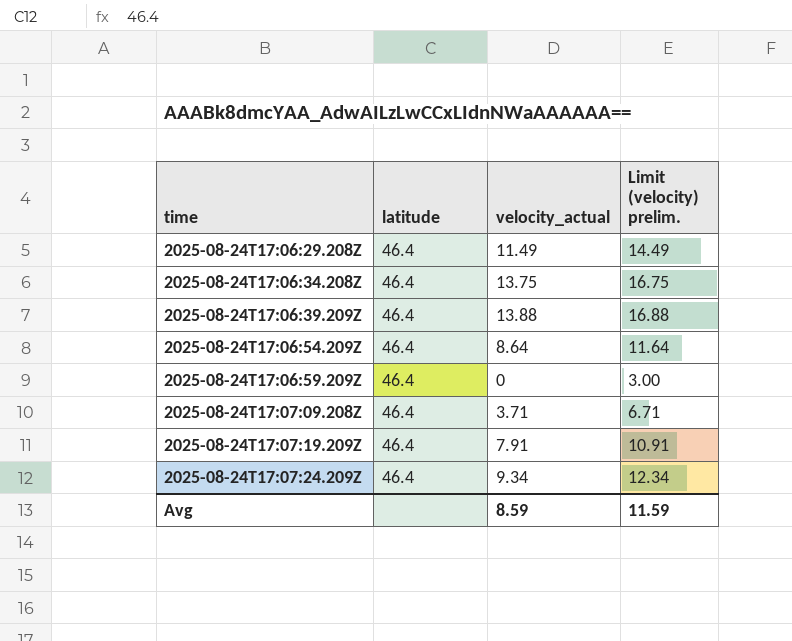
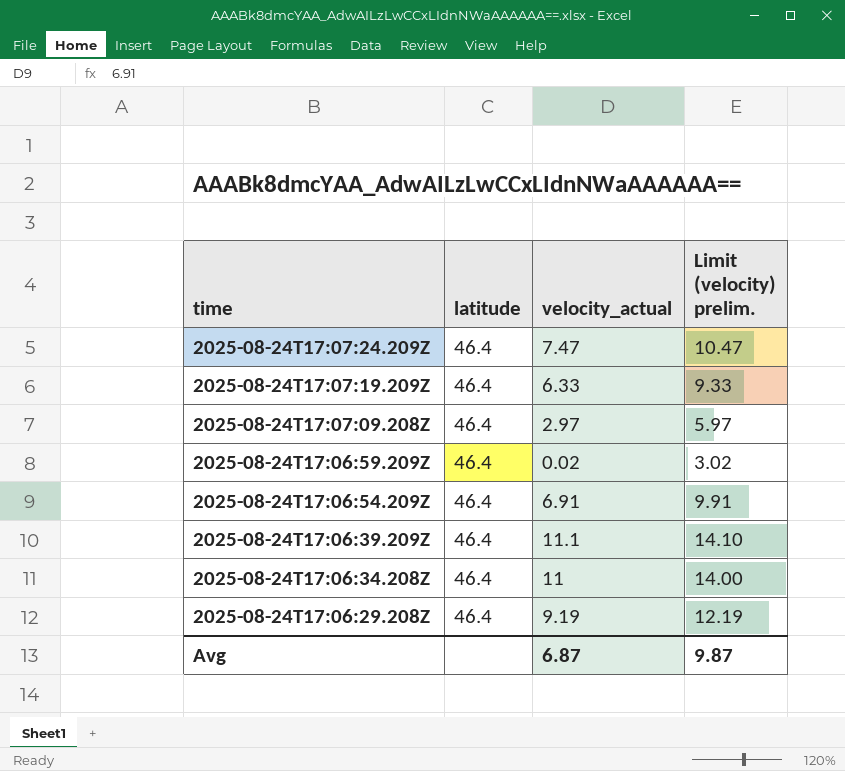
row order: time ascending -> time descending
2025-08-24T17:07:24.209Z | velocity_actual: 9.34 -> 7.47
2025-08-24T17:07:24.209Z | Limit (velocity) prelim.: 12.34 -> 10.47
2025-08-24T17:07:19.209Z | velocity_actual: 7.91 -> 6.33
2025-08-24T17:07:19.209Z | Limit (velocity) prelim.: 10.91 -> 9.33
2025-08-24T17:07:09.208Z | velocity_actual: 3.71 -> 2.97
2025-08-24T17:07:09.208Z | Limit (velocity) prelim.: 6.71 -> 5.97
2025-08-24T17:06:59.209Z | velocity_actual: 0 -> 0.02
2025-08-24T17:06:59.209Z | Limit (velocity) prelim.: 3.00 -> 3.02
2025-08-24T17:06:54.209Z | velocity_actual: 8.64 -> 6.91
2025-08-24T17:06:54.209Z | Limit (velocity) prelim.: 11.64 -> 9.91
2025-08-24T17:06:39.209Z | velocity_actual: 13.88 -> 11.1
2025-08-24T17:06:39.209Z | Limit (velocity) prelim.: 16.88 -> 14.10
2025-08-24T17:06:34.208Z | velocity_actual: 13.75 -> 11
2025-08-24T17:06:34.208Z | Limit (velocity) prelim.: 16.75 -> 14.00
2025-08-24T17:06:29.208Z | velocity_actual: 11.49 -> 9.19
2025-08-24T17:06:29.208Z | Limit (velocity) prelim.: 14.49 -> 12.19
Avg | velocity_actual: 8.59 -> 6.87
Avg | Limit (velocity) prelim.: 11.59 -> 9.87

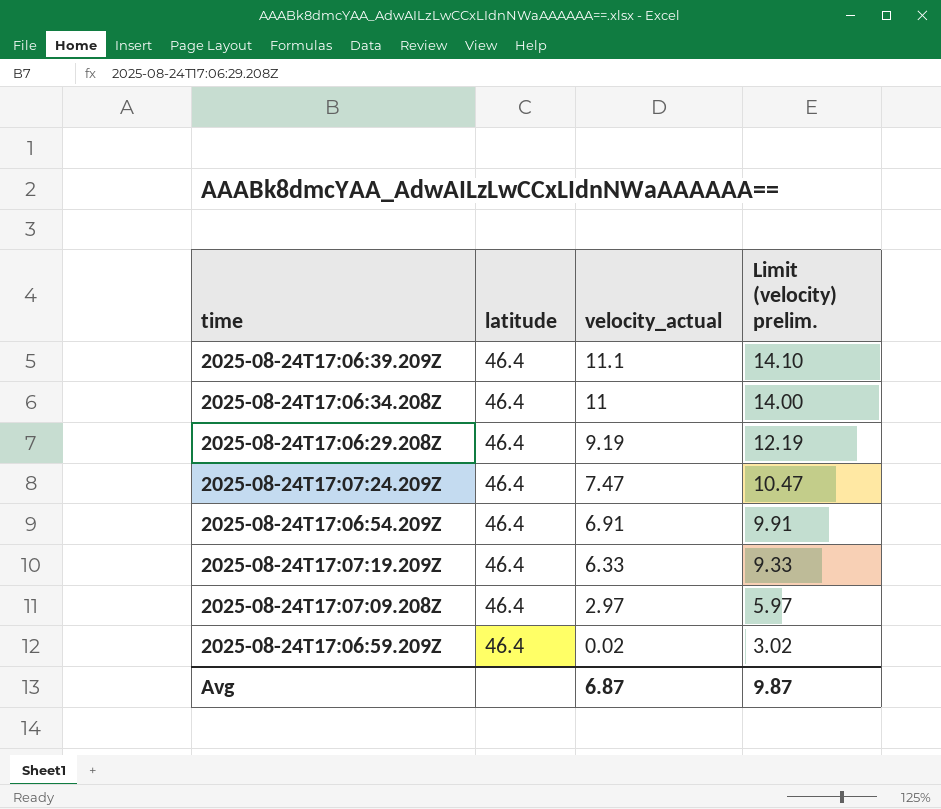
row order: time descending -> velocity_actual descending

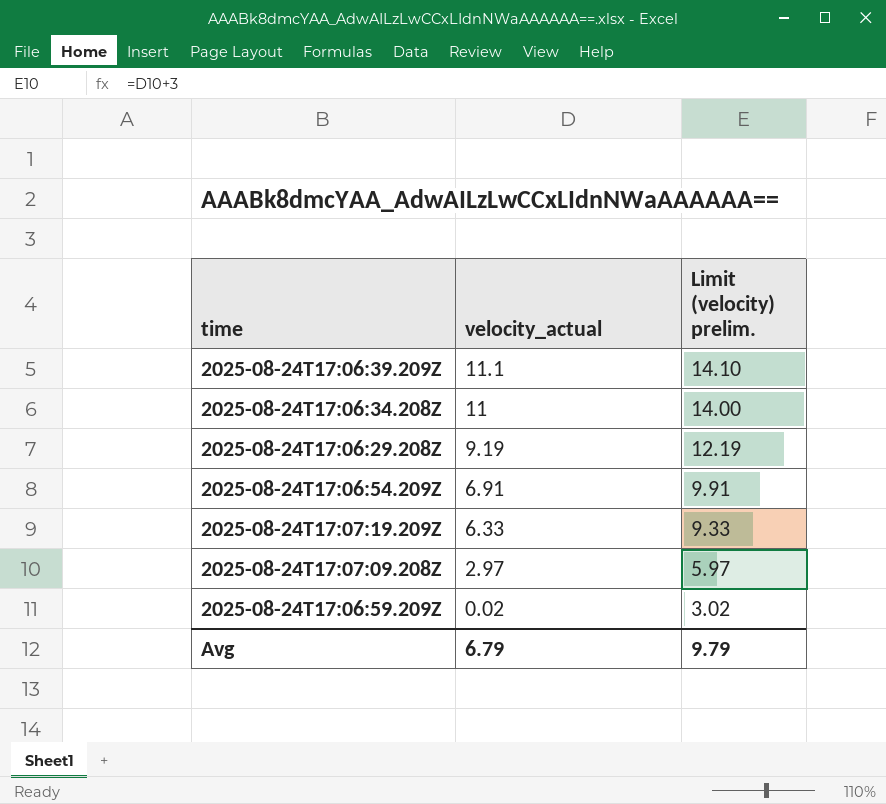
column latitude | position: 2 -> none
row 2025-08-24T17:07:24.209Z: 46.4 | 7.47 | 10.47 -> none
Avg | velocity_actual: 6.87 -> 6.79
Avg | Limit (velocity) prelim.: 9.87 -> 9.79

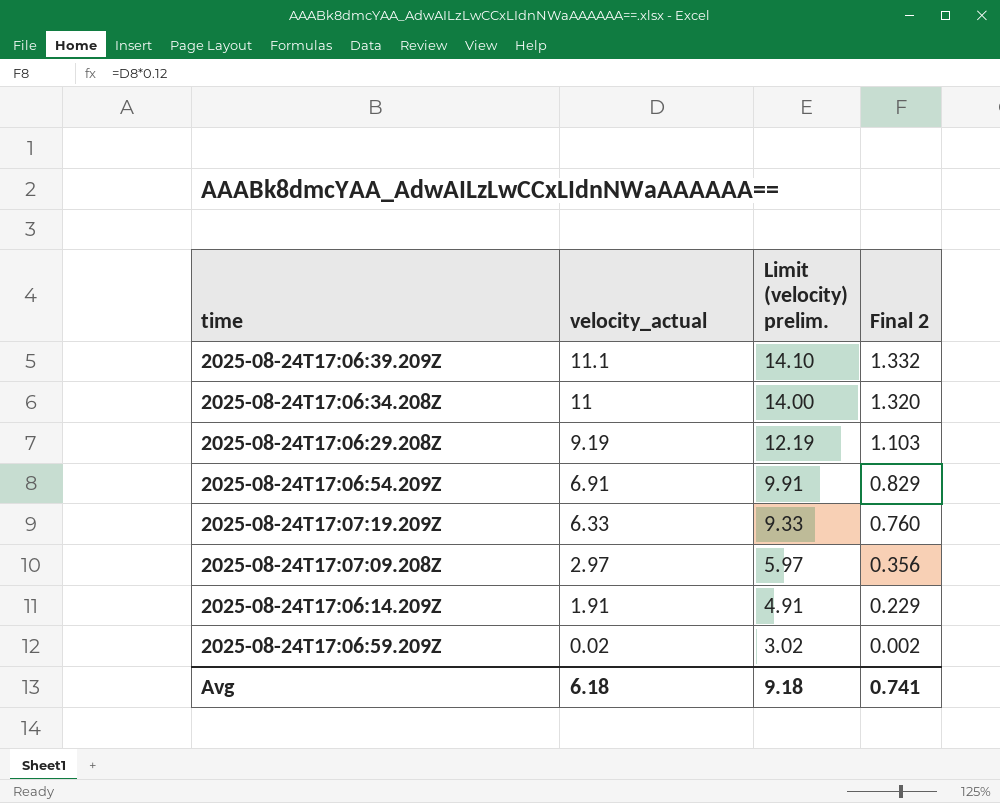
column Final 2 | formula: none -> [velocity_actual] * 0.12
row 2025-08-24T17:06:14.209Z: none -> 1.91 | 4.91 | 0.229
Avg | velocity_actual: 6.79 -> 6.18
Avg | Limit (velocity) prelim.: 9.79 -> 9.18

